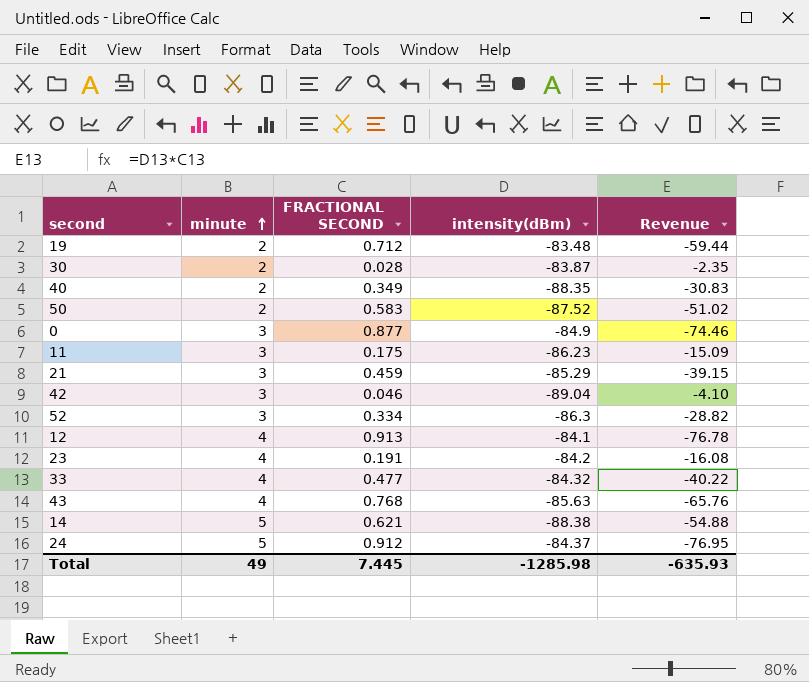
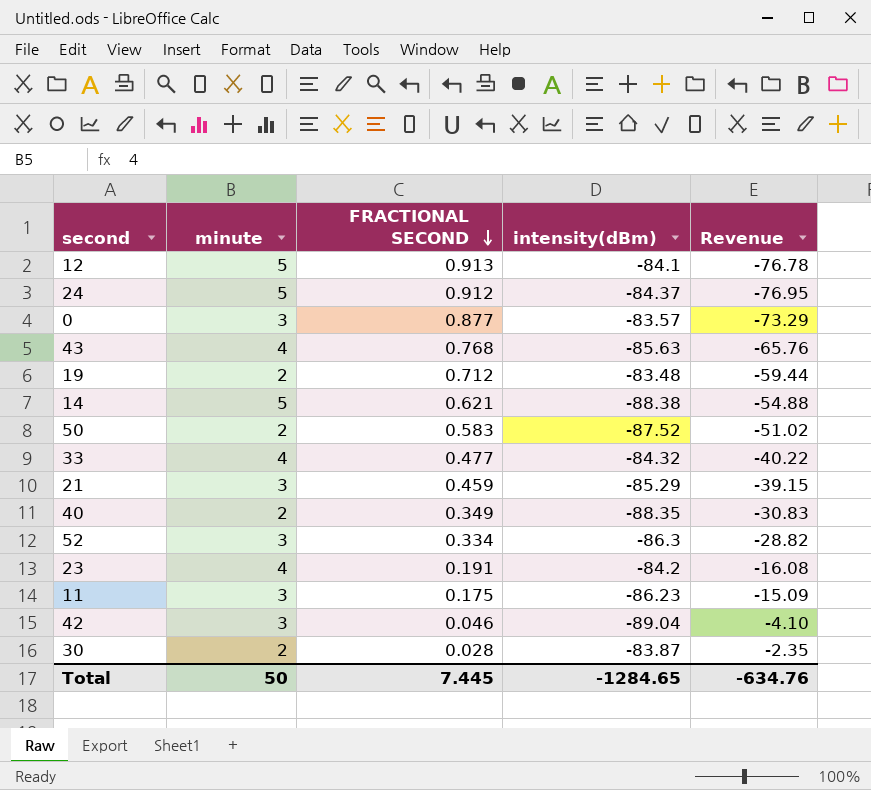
row order: minute ascending -> FRACTIONAL SECOND descending
12 | minute: 4 -> 5
0 | intensity(dBm): -84.9 -> -83.57
0 | Revenue: -74.46 -> -73.29
Total | minute: 49 -> 50
Total | intensity(dBm): -1285.98 -> -1284.65
Total | Revenue: -635.93 -> -634.76

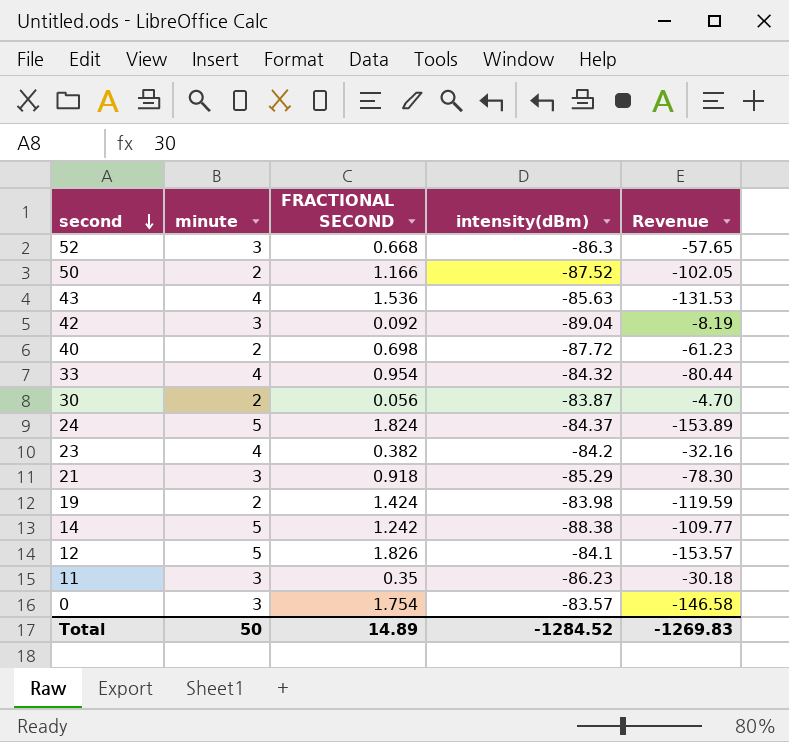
row order: FRACTIONAL SECOND descending -> second descending
52 | FRACTIONAL SECOND: 0.334 -> 0.668
52 | Revenue: -28.82 -> -57.65
50 | FRACTIONAL SECOND: 0.583 -> 1.166
50 | Revenue: -51.02 -> -102.05
43 | FRACTIONAL SECOND: 0.768 -> 1.536
43 | Revenue: -65.76 -> -131.53
42 | FRACTIONAL SECOND: 0.046 -> 0.092
42 | Revenue: -4.10 -> -8.19
40 | FRACTIONAL SECOND: 0.349 -> 0.698
40 | intensity(dBm): -88.35 -> -87.72
40 | Revenue: -30.83 -> -61.23
33 | FRACTIONAL SECOND: 0.477 -> 0.954
33 | Revenue: -40.22 -> -80.44
30 | FRACTIONAL SECOND: 0.028 -> 0.056
30 | Revenue: -2.35 -> -4.70
24 | FRACTIONAL SECOND: 0.912 -> 1.824
24 | Revenue: -76.95 -> -153.89
23 | FRACTIONAL SECOND: 0.191 -> 0.382
23 | Revenue: -16.08 -> -32.16
21 | FRACTIONAL SECOND: 0.459 -> 0.918
21 | Revenue: -39.15 -> -78.30
19 | FRACTIONAL SECOND: 0.712 -> 1.424
19 | intensity(dBm): -83.48 -> -83.98
19 | Revenue: -59.44 -> -119.59
14 | FRACTIONAL SECOND: 0.621 -> 1.242
14 | Revenue: -54.88 -> -109.77
12 | FRACTIONAL SECOND: 0.913 -> 1.826
12 | Revenue: -76.78 -> -153.57
11 | FRACTIONAL SECOND: 0.175 -> 0.35
11 | Revenue: -15.09 -> -30.18
0 | FRACTIONAL SECOND: 0.877 -> 1.754
0 | Revenue: -73.29 -> -146.58
Total | FRACTIONAL SECOND: 7.445 -> 14.89
Total | intensity(dBm): -1284.65 -> -1284.52
Total | Revenue: -634.76 -> -1269.83

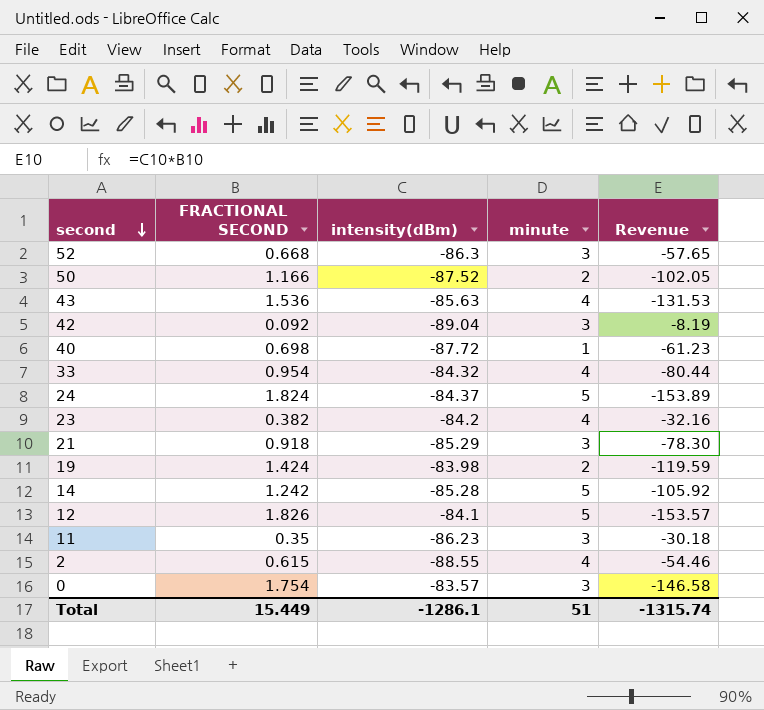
column minute | position: 2 -> 4
row 30: 2 | 0.056 | -83.87 | -4.70 -> none
40 | minute: 2 -> 1
14 | intensity(dBm): -88.38 -> -85.28
14 | Revenue: -109.77 -> -105.92
row 2: none -> 0.615 | -88.55 | 4 | -54.46
Total | FRACTIONAL SECOND: 14.89 -> 15.449
Total | intensity(dBm): -1284.52 -> -1286.1
Total | minute: 50 -> 51
Total | Revenue: -1269.83 -> -1315.74

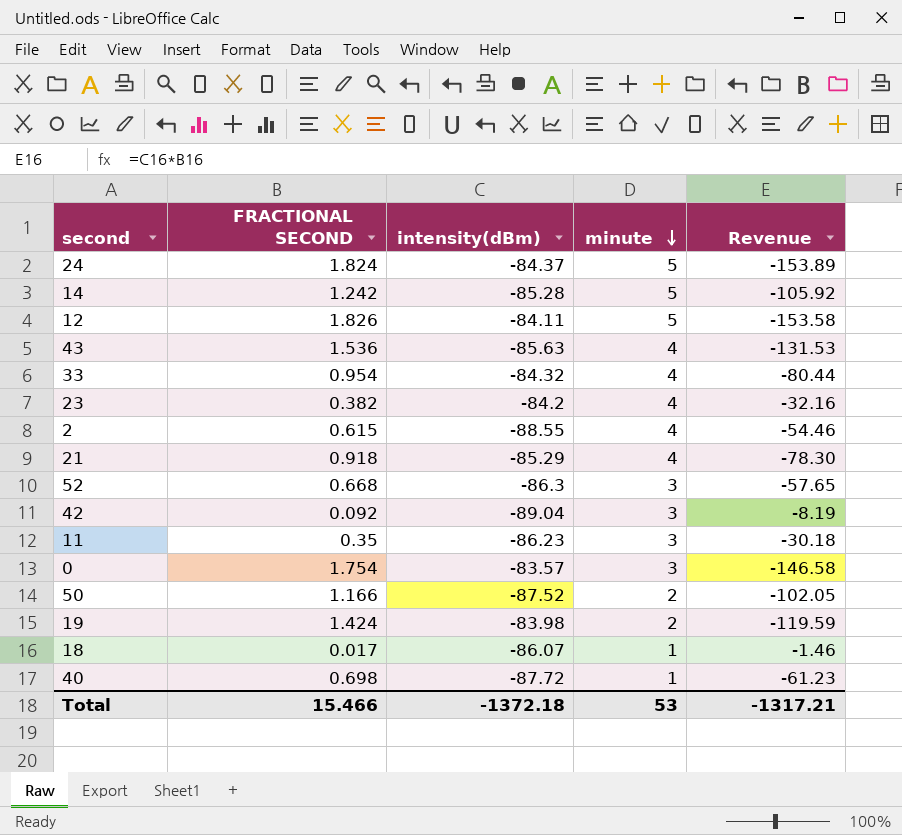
row order: second descending -> minute descending
12 | intensity(dBm): -84.1 -> -84.11
12 | Revenue: -153.57 -> -153.58
21 | minute: 3 -> 4
row 18: none -> 0.017 | -86.07 | 1 | -1.46
Total | FRACTIONAL SECOND: 15.449 -> 15.466
Total | intensity(dBm): -1286.1 -> -1372.18
Total | minute: 51 -> 53
Total | Revenue: -1315.74 -> -1317.21

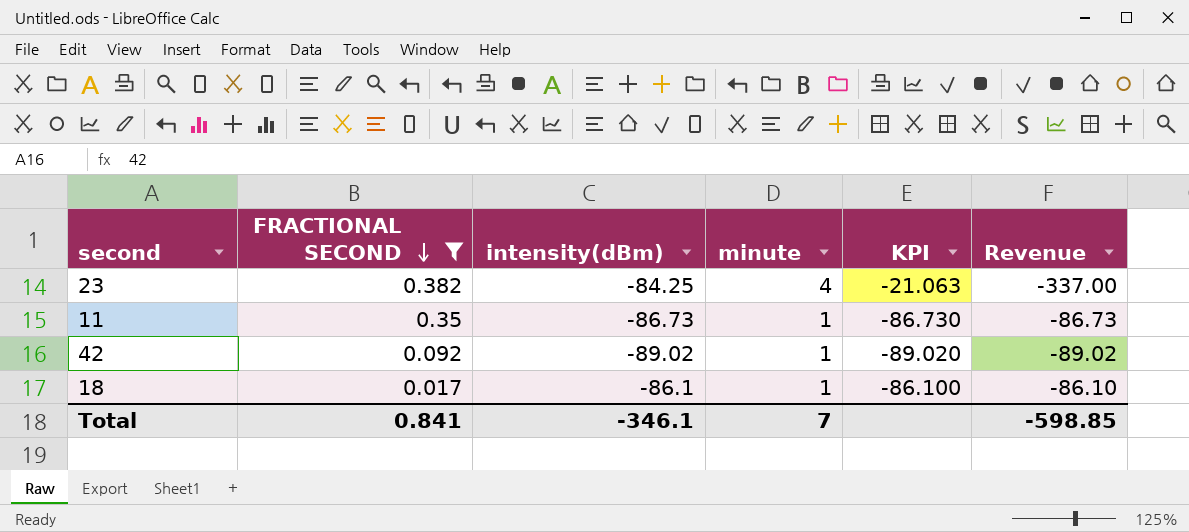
filter: none -> FRACTIONAL SECOND <= 0.382
row order: minute descending -> FRACTIONAL SECOND descending
column KPI | formula: none -> [intensity(dBm)] / [minute]
column Revenue | formula: [FRACTIONAL SECOND] * [intensity(dBm)] -> [intensity(dBm)] * [minute]
23 | intensity(dBm): -84.2 -> -84.25
11 | intensity(dBm): -86.23 -> -86.73
11 | minute: 3 -> 1
42 | intensity(dBm): -89.04 -> -89.02
42 | minute: 3 -> 1
18 | intensity(dBm): -86.07 -> -86.1
Total | FRACTIONAL SECOND: 15.466 -> 0.841
Total | intensity(dBm): -1372.18 -> -346.1
Total | minute: 53 -> 7
Total | Revenue: -1317.21 -> -598.85

